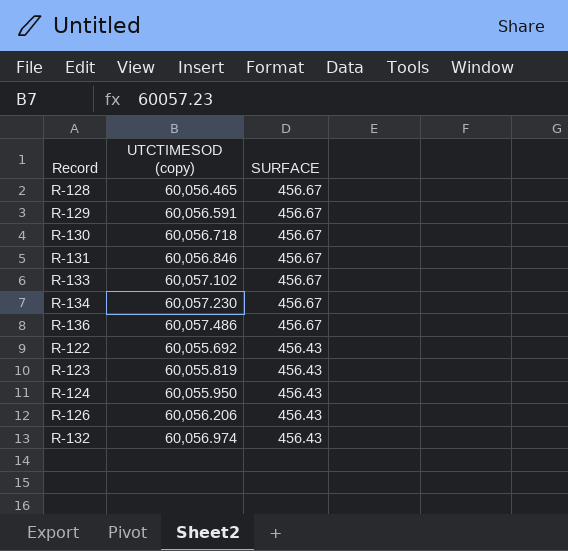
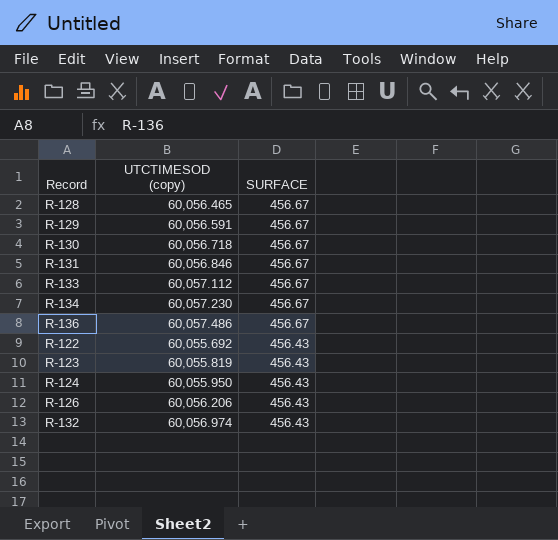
R-133 | UTCTIMESOD (copy): 60,057.102 -> 60,057.112

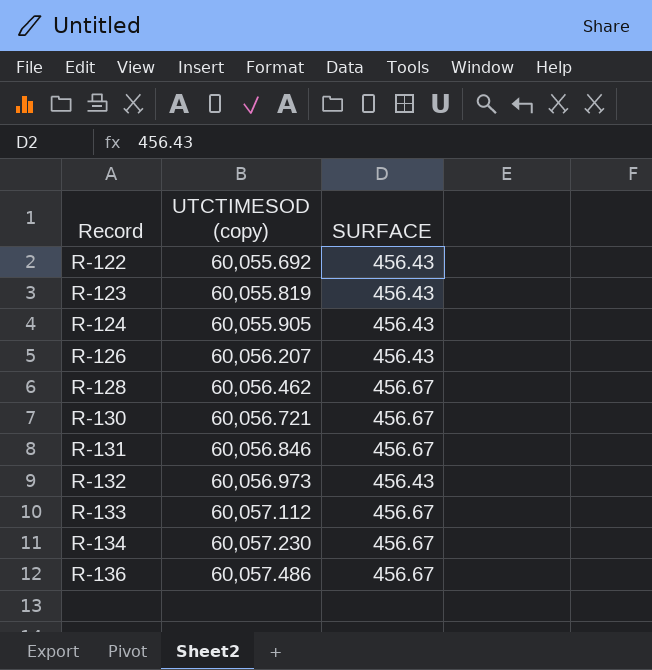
row order: SURFACE descending -> Record ascending
row R-129: 60,056.591 | 456.67 -> none
R-124 | UTCTIMESOD (copy): 60,055.950 -> 60,055.905
R-126 | UTCTIMESOD (copy): 60,056.206 -> 60,056.207
R-128 | UTCTIMESOD (copy): 60,056.465 -> 60,056.462
R-130 | UTCTIMESOD (copy): 60,056.718 -> 60,056.721
R-132 | UTCTIMESOD (copy): 60,056.974 -> 60,056.973

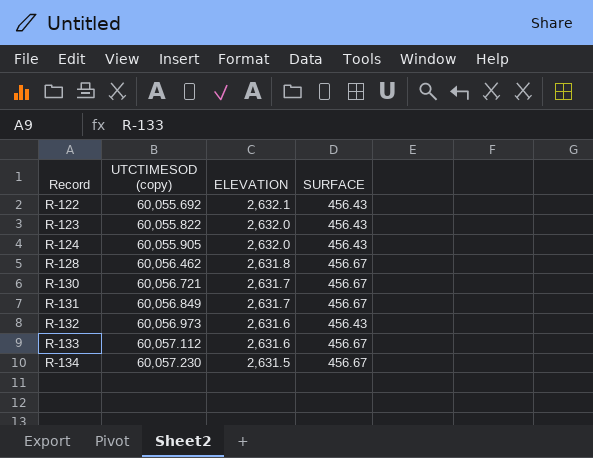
column ELEVATION | position: none -> 3
row R-126: 60,056.207 | 456.43 -> none
row R-136: 60,057.486 | 456.67 -> none
R-123 | UTCTIMESOD (copy): 60,055.819 -> 60,055.822
R-131 | UTCTIMESOD (copy): 60,056.846 -> 60,056.849

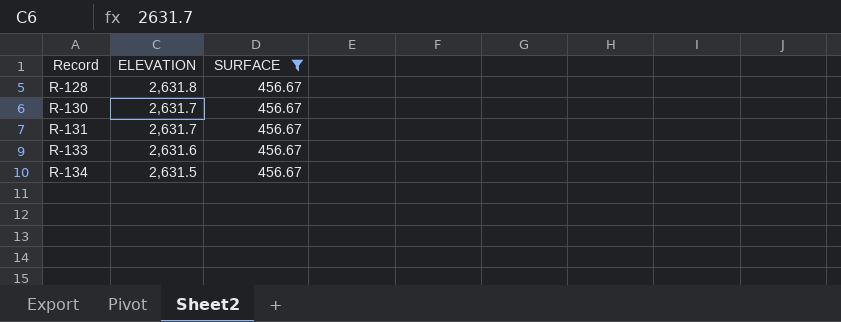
filter: none -> SURFACE = 456.67
column UTCTIMESOD (copy) | position: 2 -> none

